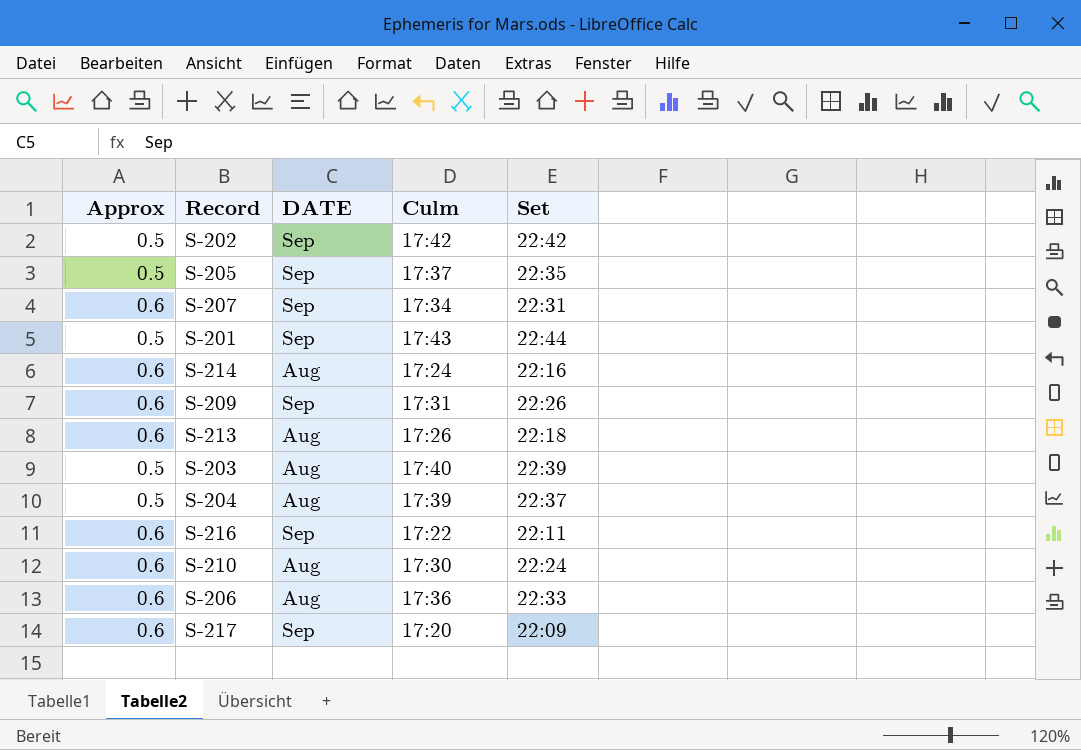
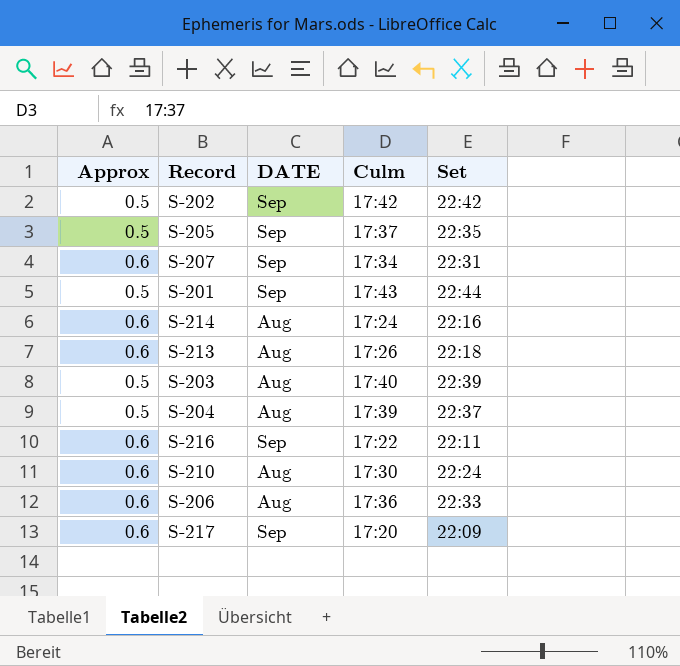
row S-209: 0.6 | Sep | 17:31 | 22:26 -> none

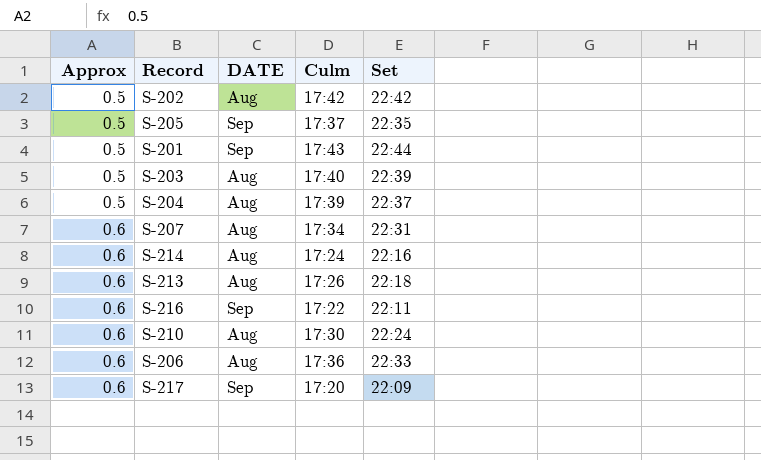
row order: none -> Approx ascending
S-202 | DATE: Sep -> Aug
S-207 | DATE: Sep -> Aug

